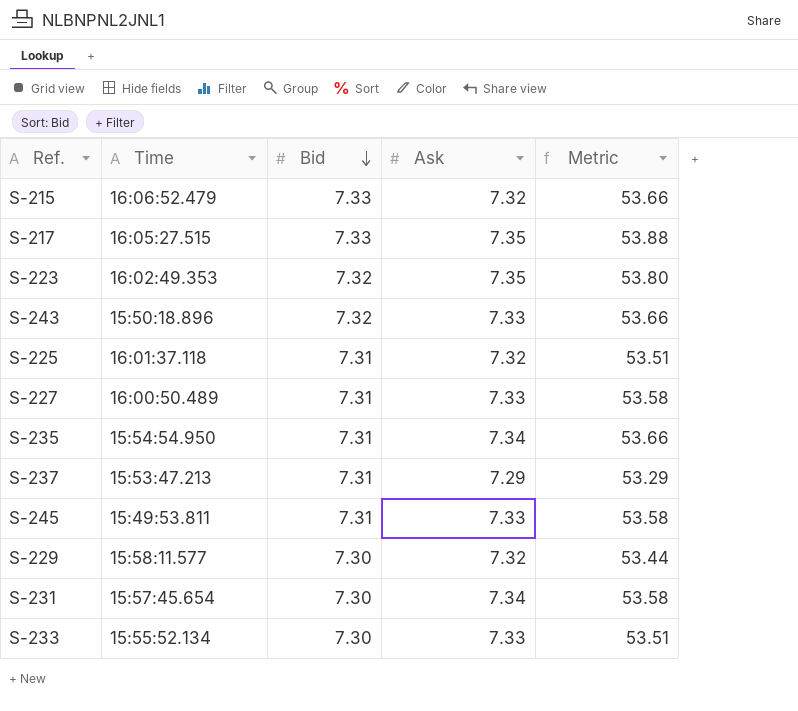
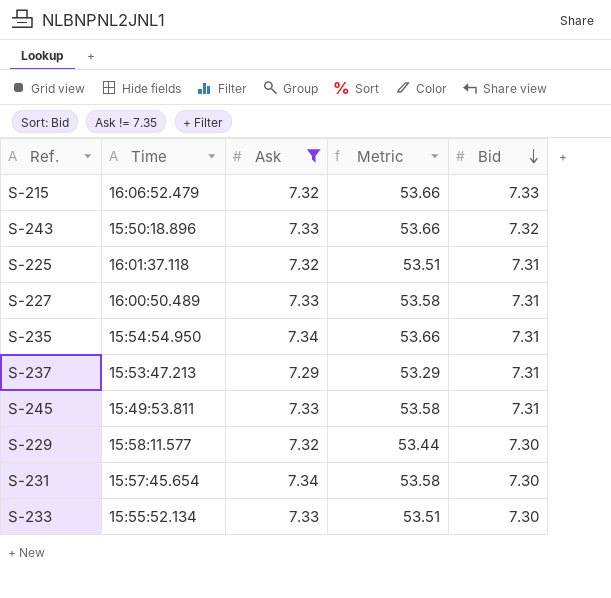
filter: none -> Ask != 7.35
column Bid | position: 3 -> 5

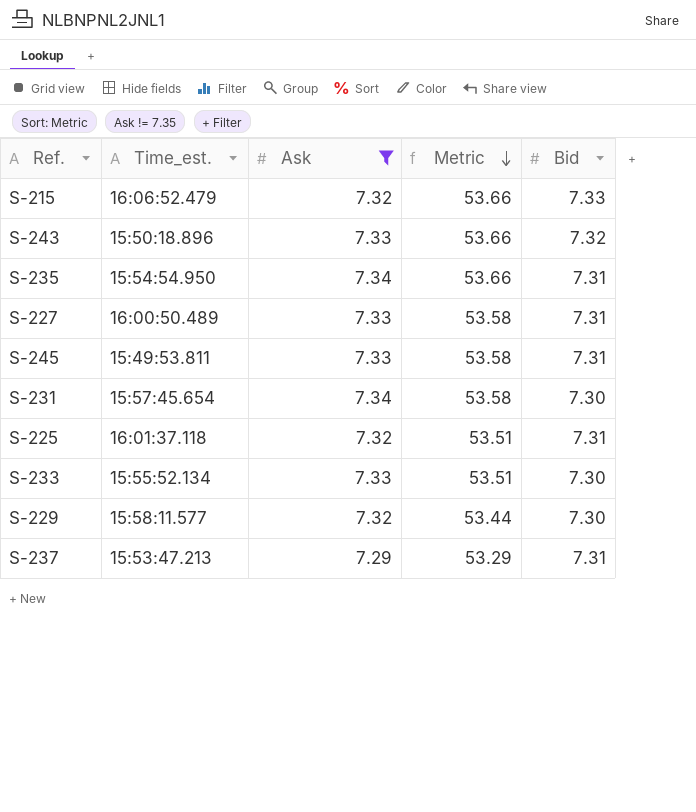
row order: Bid descending -> Metric descending
column name: Time -> Time_est.

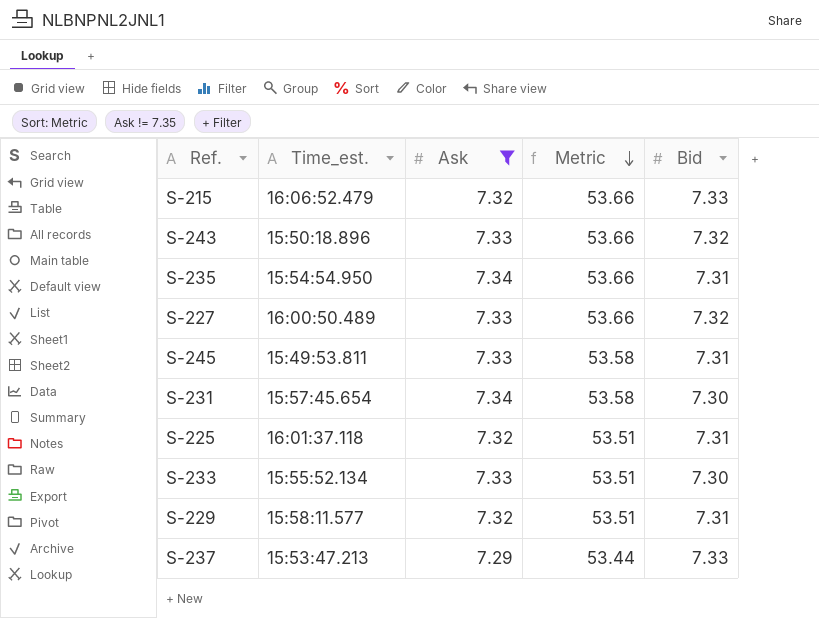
S-227 | Metric: 53.58 -> 53.66
S-227 | Bid: 7.31 -> 7.32
S-229 | Metric: 53.44 -> 53.51
S-229 | Bid: 7.30 -> 7.31
S-237 | Metric: 53.29 -> 53.44
S-237 | Bid: 7.31 -> 7.33

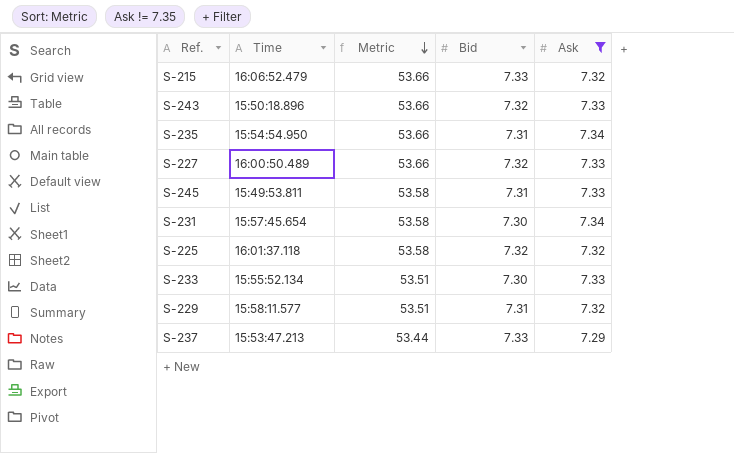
column name: Time_est. -> Time
column Ask | position: 3 -> 5
S-225 | Metric: 53.51 -> 53.58
S-225 | Bid: 7.31 -> 7.32

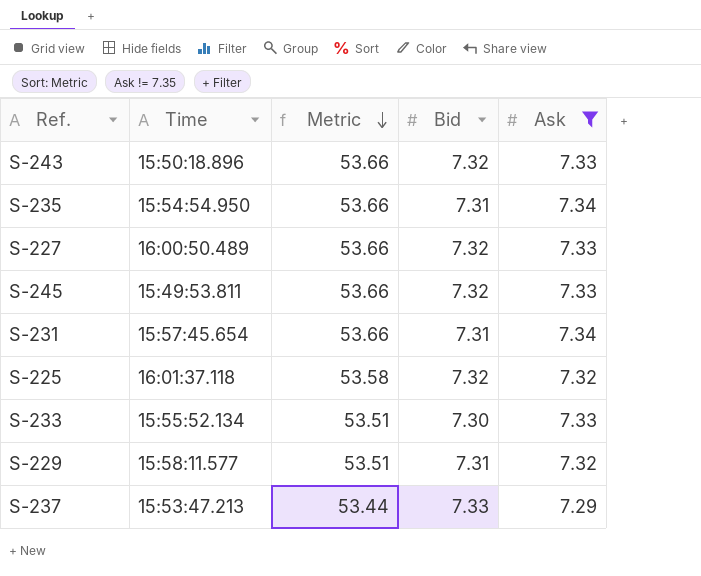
row S-215: 16:06:52.479 | 53.66 | 7.33 | 7.32 -> none
S-245 | Metric: 53.58 -> 53.66
S-245 | Bid: 7.31 -> 7.32
S-231 | Metric: 53.58 -> 53.66
S-231 | Bid: 7.30 -> 7.31

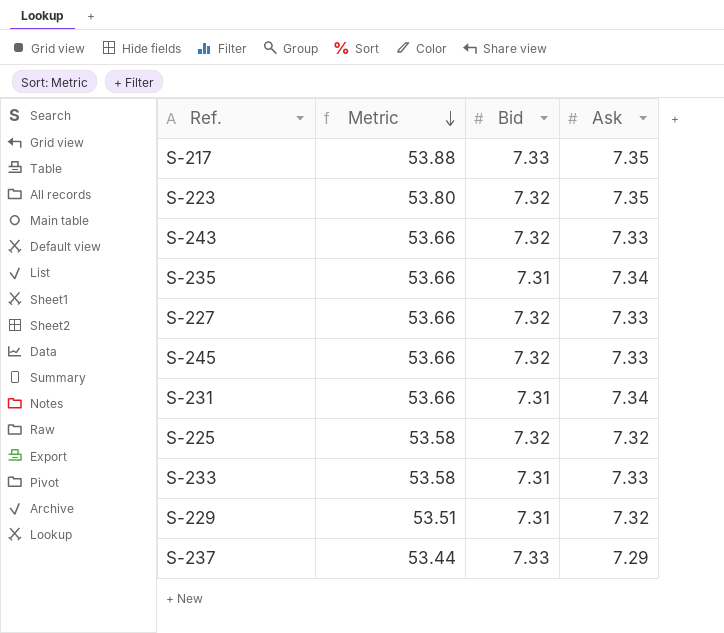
filter: Ask != 7.35 -> none
column Time | position: 2 -> none
S-233 | Metric: 53.51 -> 53.58
S-233 | Bid: 7.30 -> 7.31

